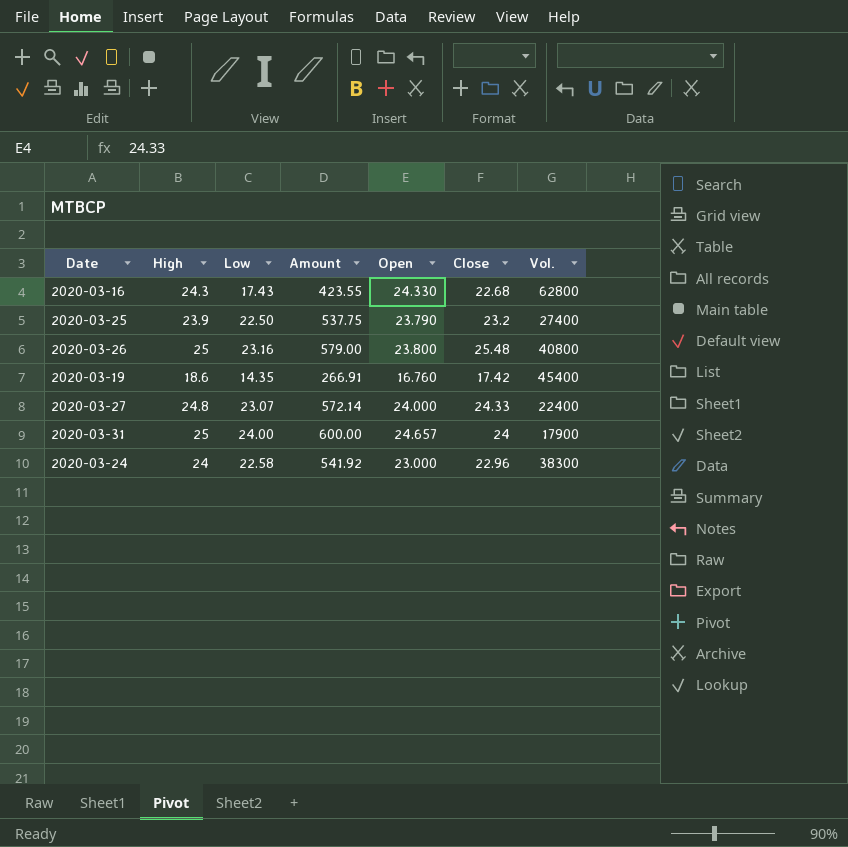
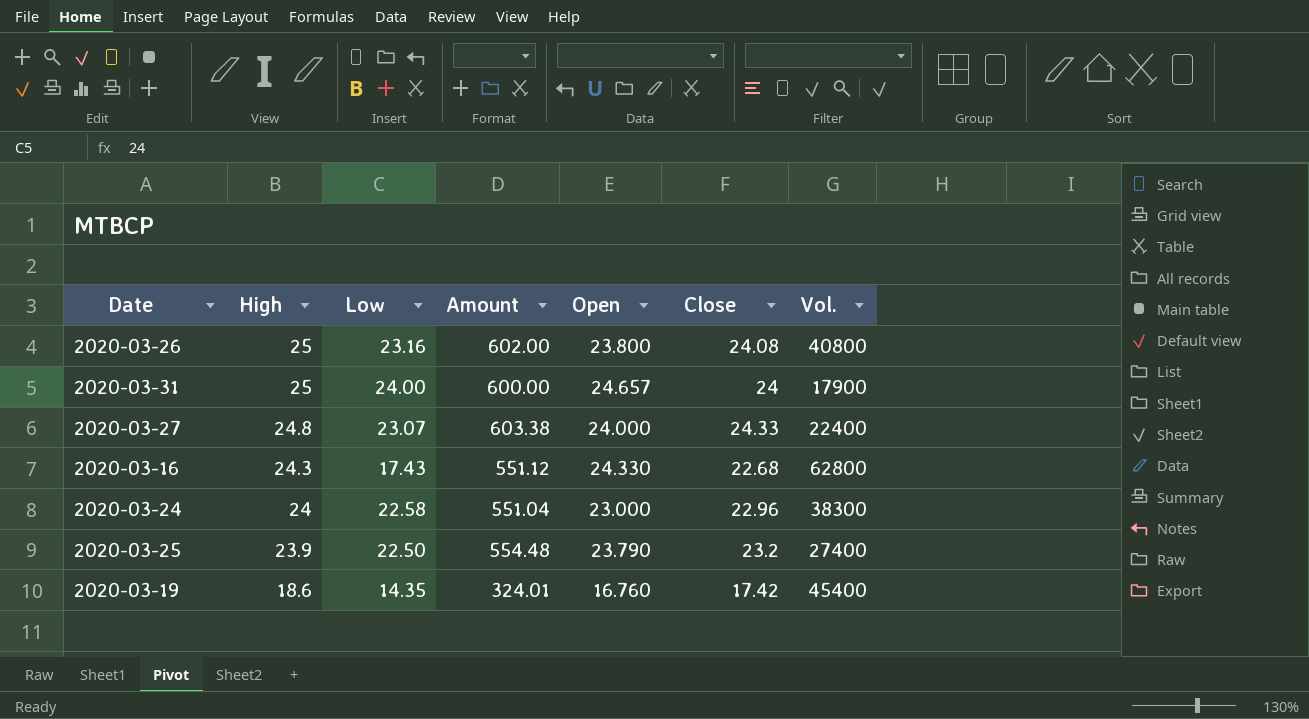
row order: none -> High descending
column Amount | formula: [High] * [Low] -> [High] * [Close]
2020-03-26 | Close: 25.48 -> 24.08

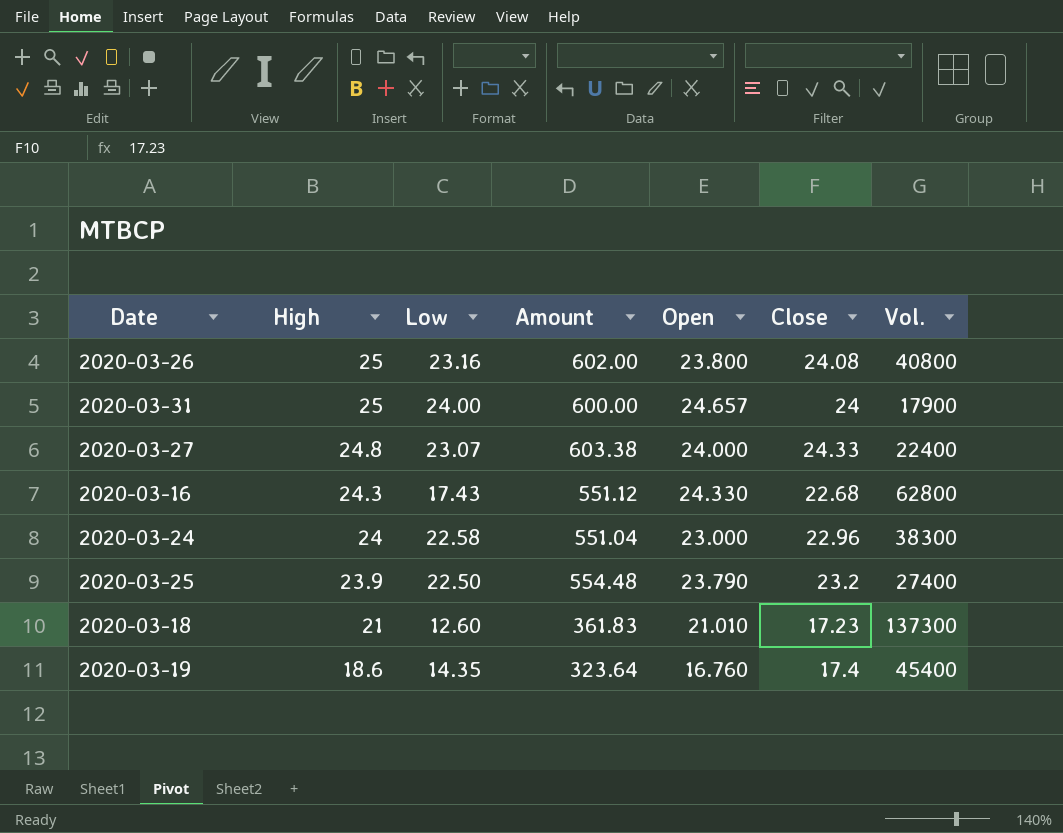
row 2020-03-18: none -> 21 | 12.60 | 361.83 | 21.010 | 17.23 | 137300
2020-03-19 | Amount: 324.01 -> 323.64
2020-03-19 | Close: 17.42 -> 17.4

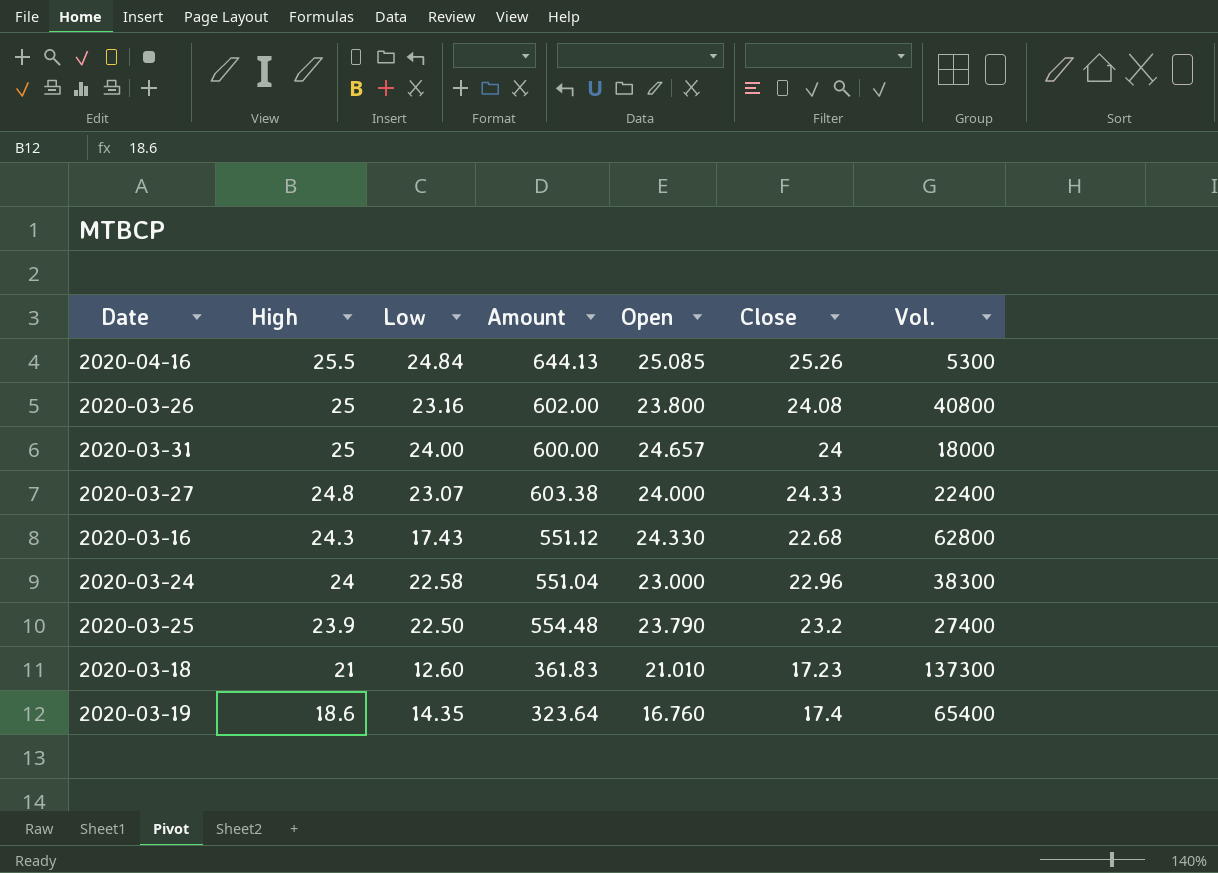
row 2020-04-16: none -> 25.5 | 24.84 | 644.13 | 25.085 | 25.26 | 5300
2020-03-31 | Vol.: 17900 -> 18000
2020-03-19 | Vol.: 45400 -> 65400

